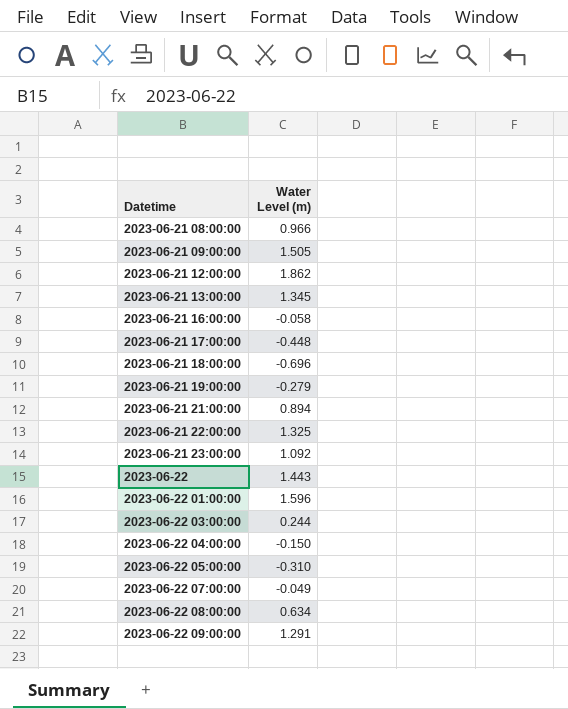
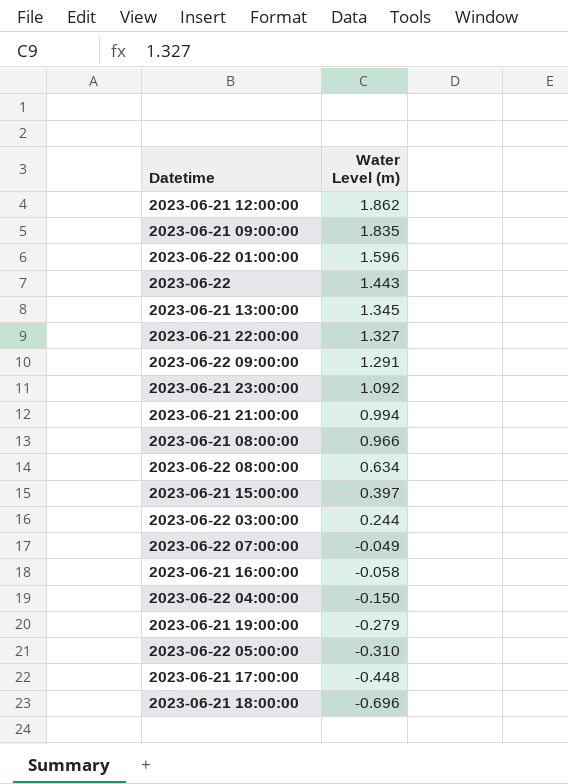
row order: Datetime ascending -> Water Level (m) descending
2023-06-21 09:00:00 | Water Level (m): 1.505 -> 1.835
2023-06-21 22:00:00 | Water Level (m): 1.325 -> 1.327
2023-06-21 21:00:00 | Water Level (m): 0.894 -> 0.994
row 2023-06-21 15:00:00: none -> 0.397

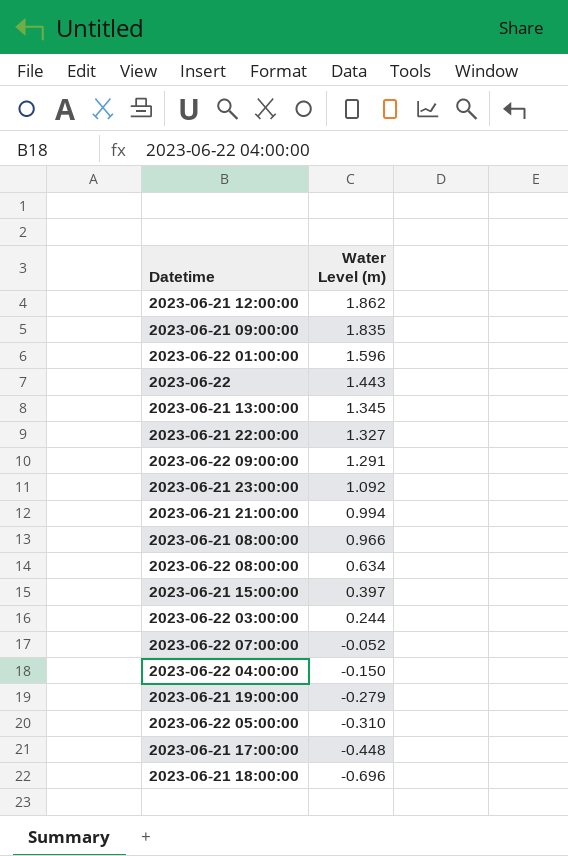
row 2023-06-21 16:00:00: -0.058 -> none
2023-06-22 07:00:00 | Water Level (m): -0.049 -> -0.052

